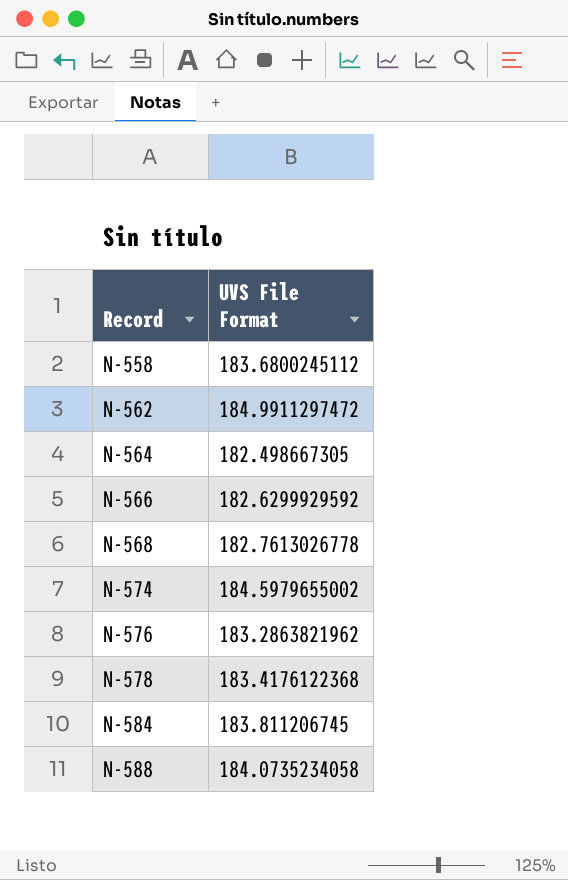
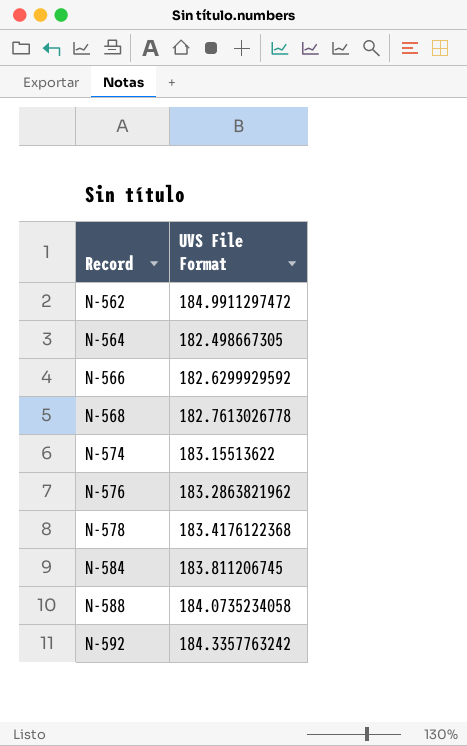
row N-558: 183.6800245112 -> none
N-574 | UVS File Format: 184.5979655002 -> 183.15513622
row N-592: none -> 184.3357763242

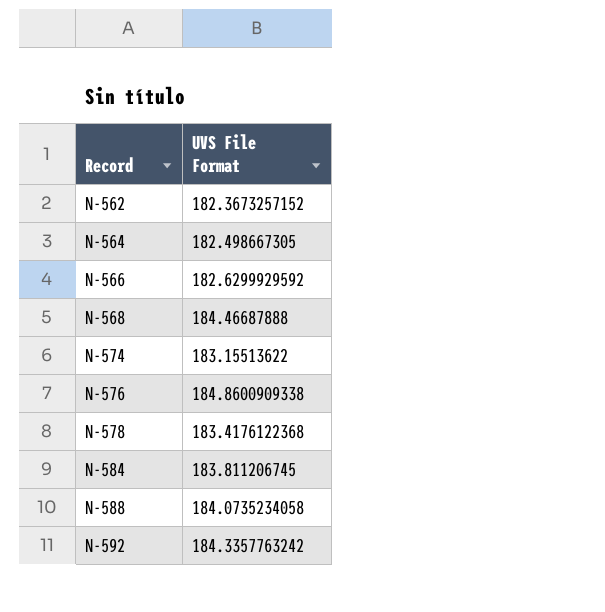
N-562 | UVS File Format: 184.9911297472 -> 182.3673257152
N-568 | UVS File Format: 182.7613026778 -> 184.46687888
N-576 | UVS File Format: 183.2863821962 -> 184.8600909338

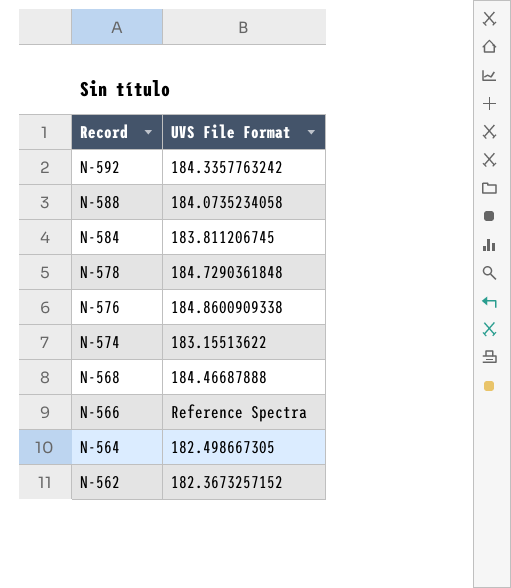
row order: Record ascending -> Record descending
N-578 | UVS File Format: 183.4176122368 -> 184.7290361848
N-566 | UVS File Format: 182.6299929592 -> Reference Spectra

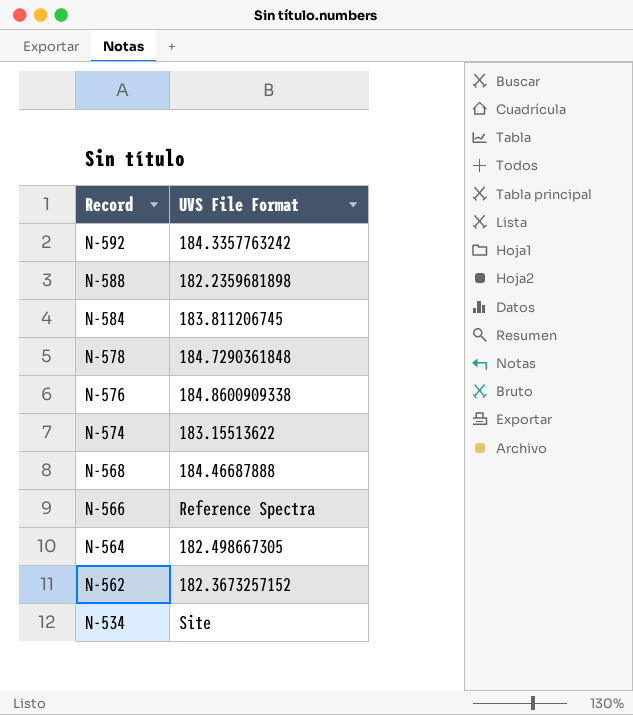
N-588 | UVS File Format: 184.0735234058 -> 182.2359681898
row N-534: none -> Site

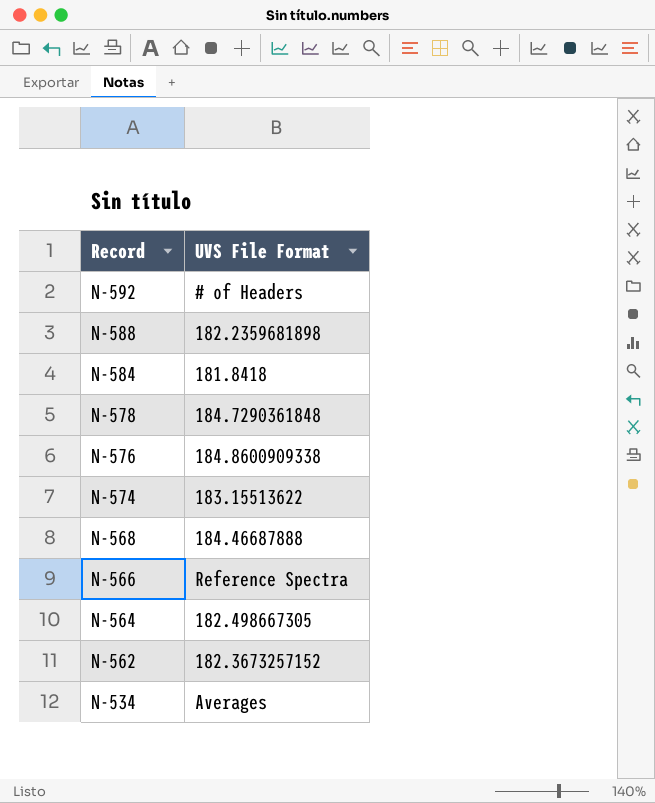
N-592 | UVS File Format: 184.3357763242 -> # of Headers
N-584 | UVS File Format: 183.811206745 -> 181.8418
N-534 | UVS File Format: Site -> Averages

